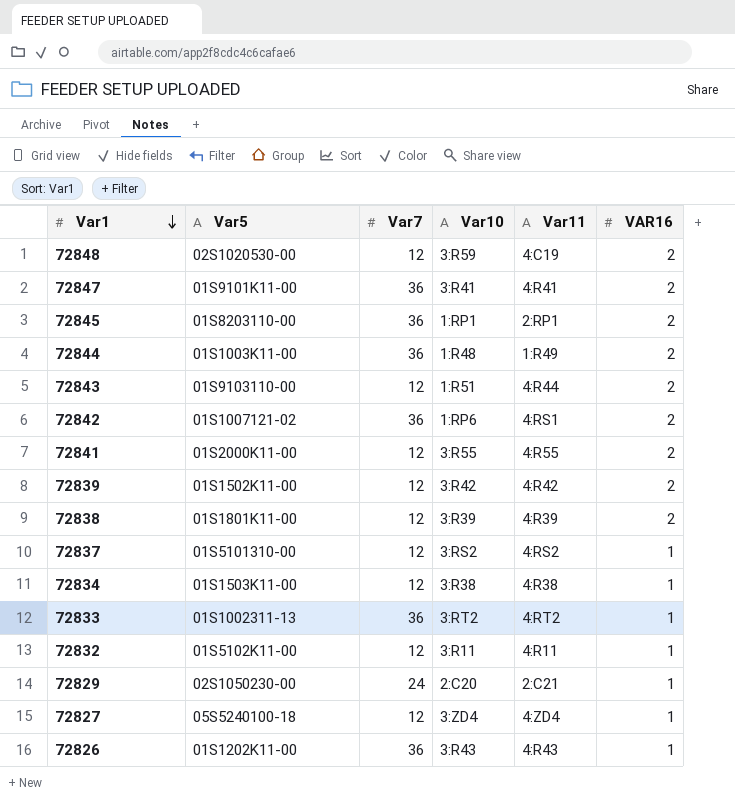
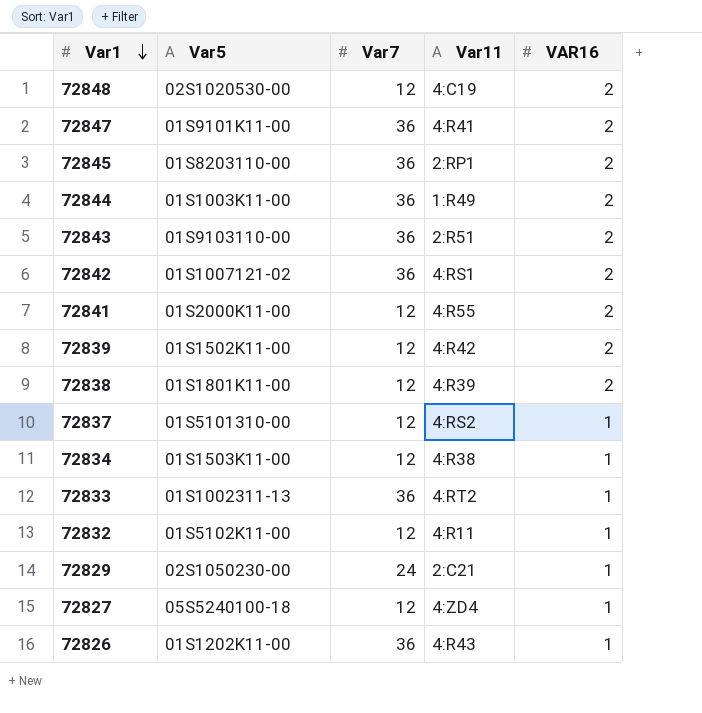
column Var10 | position: 4 -> none
72843 | Var7: 12 -> 36
72843 | Var11: 4:R44 -> 2:R51

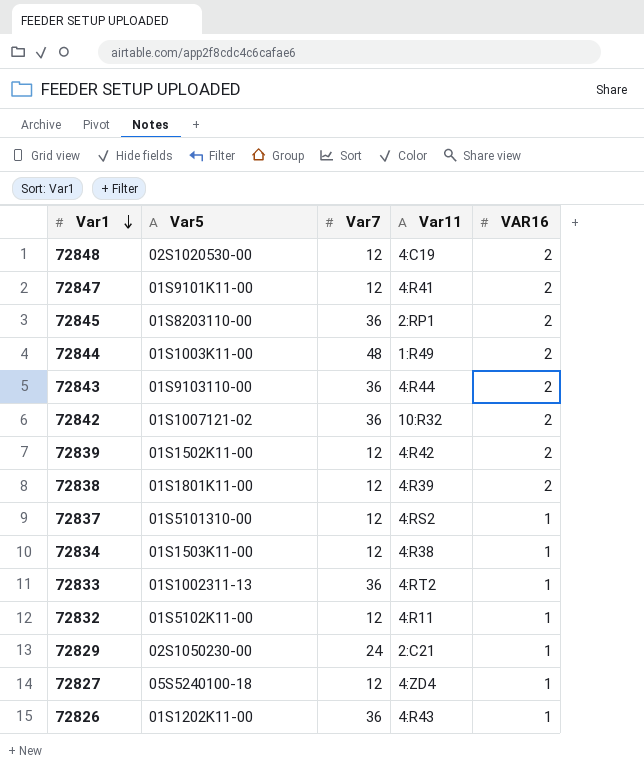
row 72841: 01S2000K11-00 | 12 | 4:R55 | 2 -> none
72847 | Var7: 36 -> 12
72844 | Var7: 36 -> 48
72843 | Var11: 2:R51 -> 4:R44
72842 | Var11: 4:RS1 -> 10:R32

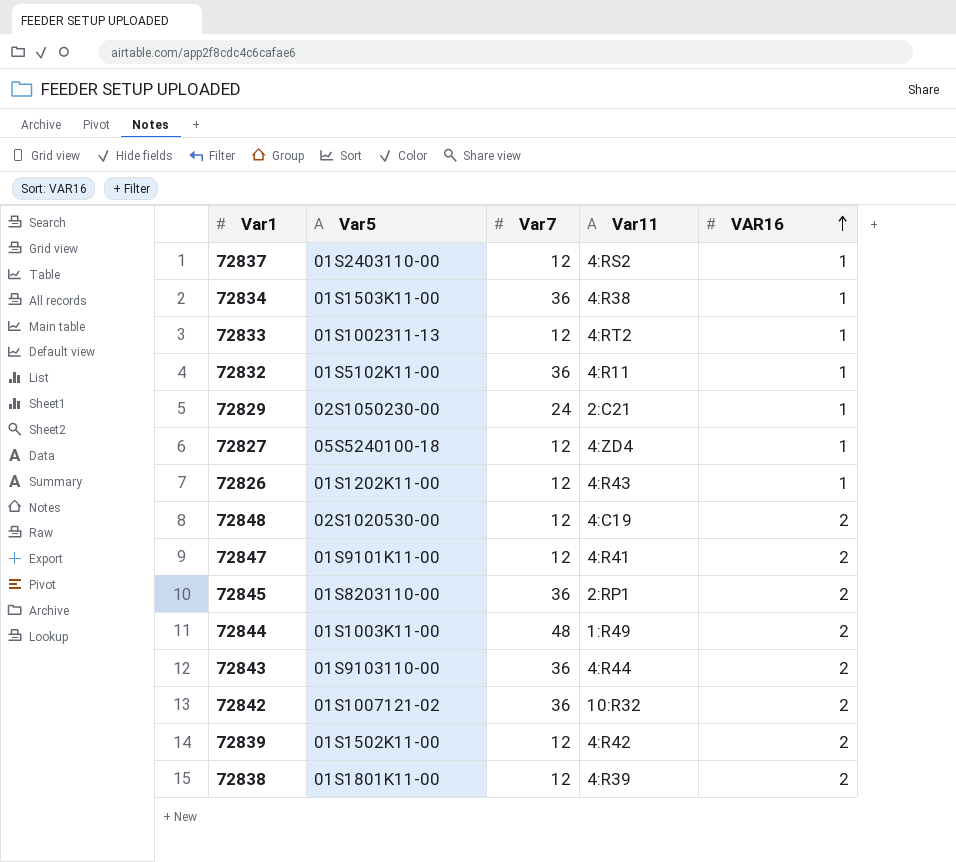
row order: Var1 descending -> VAR16 ascending
72837 | Var5: 01S5101310-00 -> 01S2403110-00
72834 | Var7: 12 -> 36
72833 | Var7: 36 -> 12
72832 | Var7: 12 -> 36
72826 | Var7: 36 -> 12

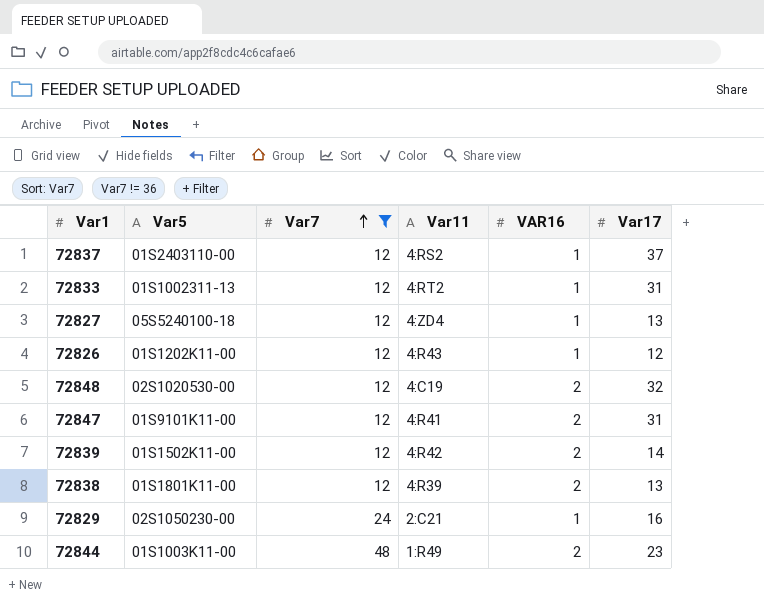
filter: none -> Var7 != 36
row order: VAR16 ascending -> Var7 ascending
column Var17 | position: none -> 6

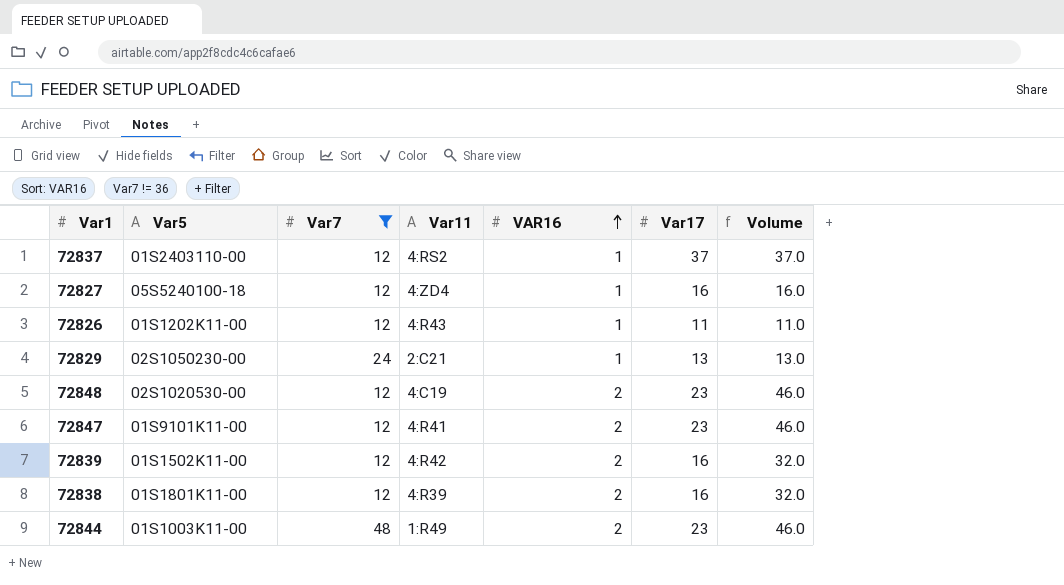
row order: Var7 ascending -> VAR16 ascending
column Volume | formula: none -> [VAR16] * [Var17]
row 72833: 01S1002311-13 | 12 | 4:RT2 | 1 | 31 -> none
72827 | Var17: 13 -> 16
72826 | Var17: 12 -> 11
72829 | Var17: 16 -> 13
72848 | Var17: 32 -> 23
72847 | Var17: 31 -> 23
72839 | Var17: 14 -> 16
72838 | Var17: 13 -> 16

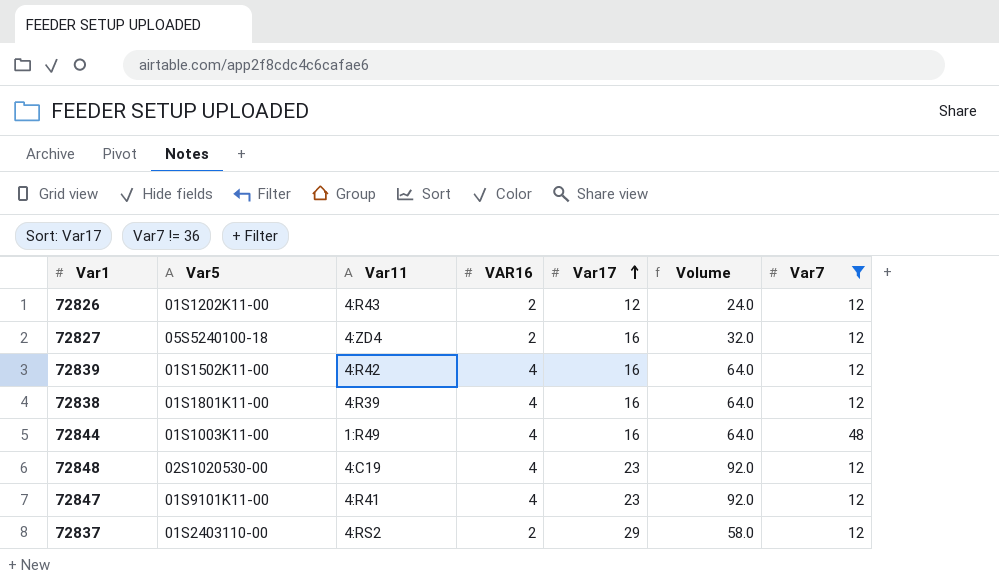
row order: VAR16 ascending -> Var17 ascending
column Var7 | position: 3 -> 7
row 72829: 02S1050230-00 | 24 | 2:C21 | 1 | 13 | 13.0 -> none
72826 | VAR16: 1 -> 2
72826 | Var17: 11 -> 12
72826 | Volume: 11.0 -> 24.0
72827 | VAR16: 1 -> 2
72827 | Volume: 16.0 -> 32.0
72839 | VAR16: 2 -> 4
72839 | Volume: 32.0 -> 64.0
72838 | VAR16: 2 -> 4
72838 | Volume: 32.0 -> 64.0
72844 | VAR16: 2 -> 4
72844 | Var17: 23 -> 16
72844 | Volume: 46.0 -> 64.0
72848 | VAR16: 2 -> 4
72848 | Volume: 46.0 -> 92.0
72847 | VAR16: 2 -> 4
72847 | Volume: 46.0 -> 92.0
72837 | VAR16: 1 -> 2
72837 | Var17: 37 -> 29
72837 | Volume: 37.0 -> 58.0

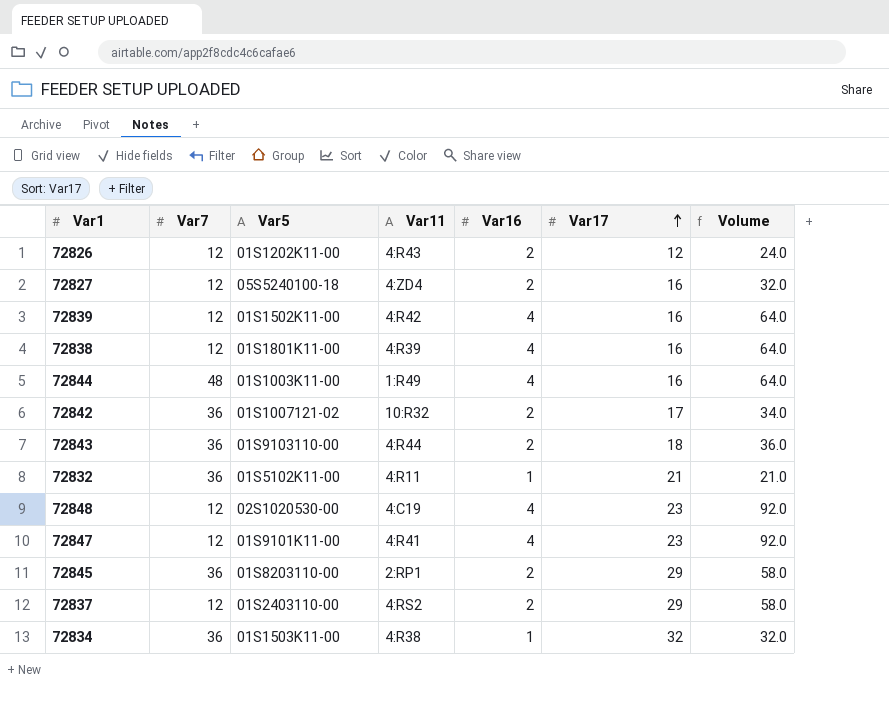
filter: Var7 != 36 -> none
column Var7 | position: 7 -> 2
column name: VAR16 -> Var16

